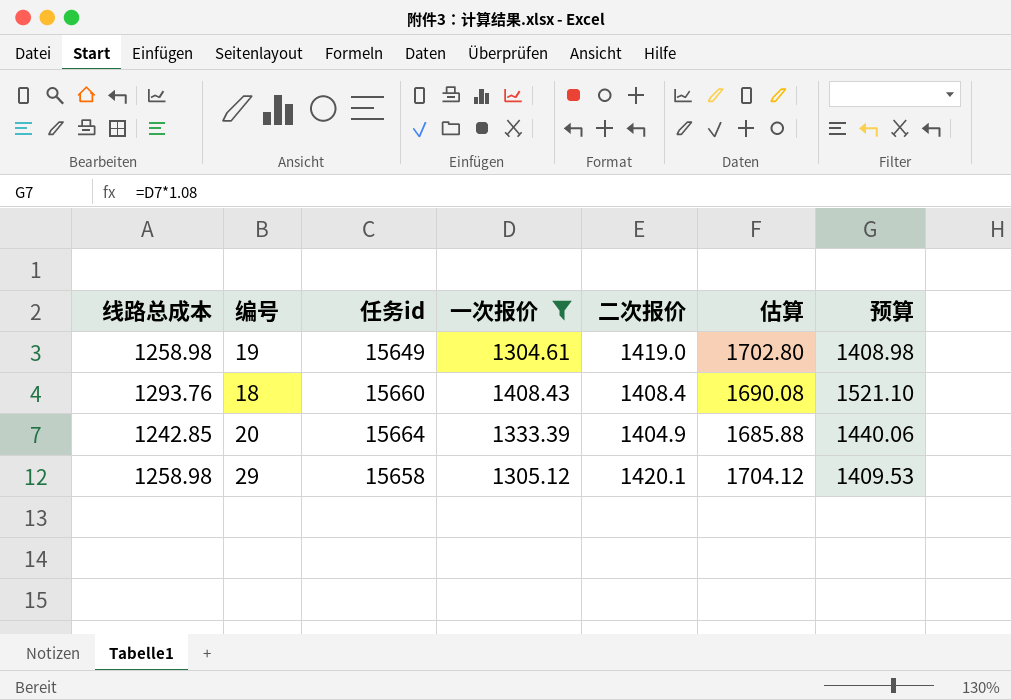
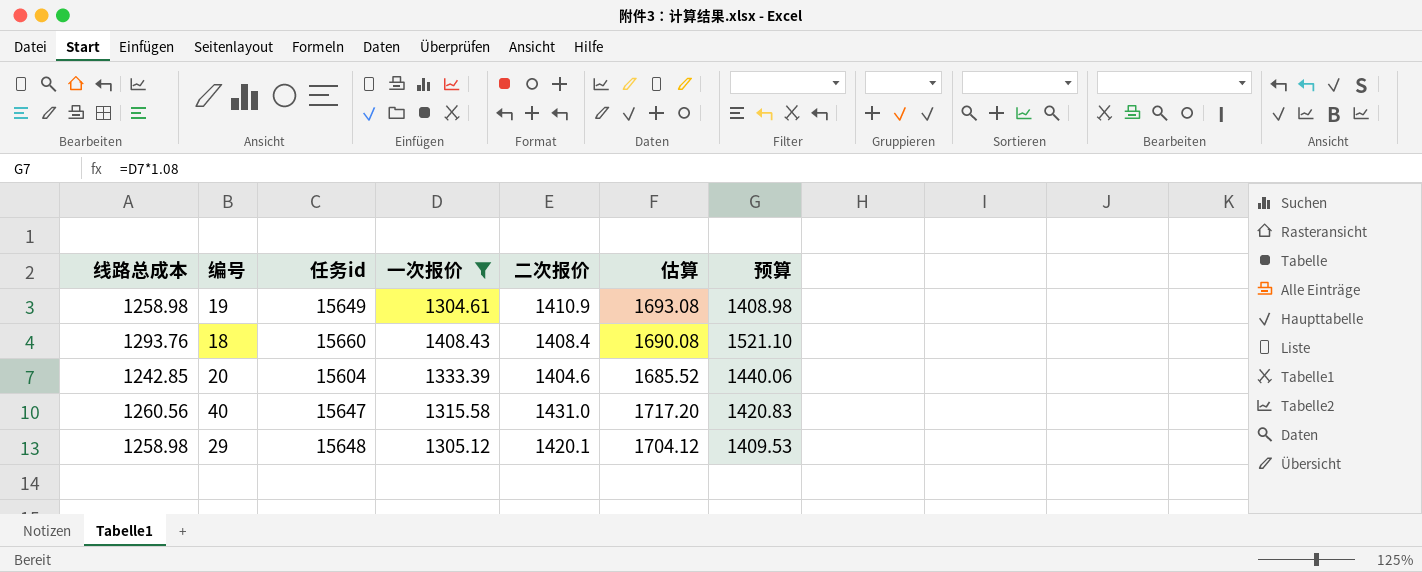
19 | 二次报价: 1419.0 -> 1410.9
19 | 估算: 1702.80 -> 1693.08
20 | 任务id: 15664 -> 15604
20 | 二次报价: 1404.9 -> 1404.6
20 | 估算: 1685.88 -> 1685.52
row 40: none -> 1260.56 | 15647 | 1315.58 | 1431.0 | 1717.20 | 1420.83
29 | 任务id: 15658 -> 15648

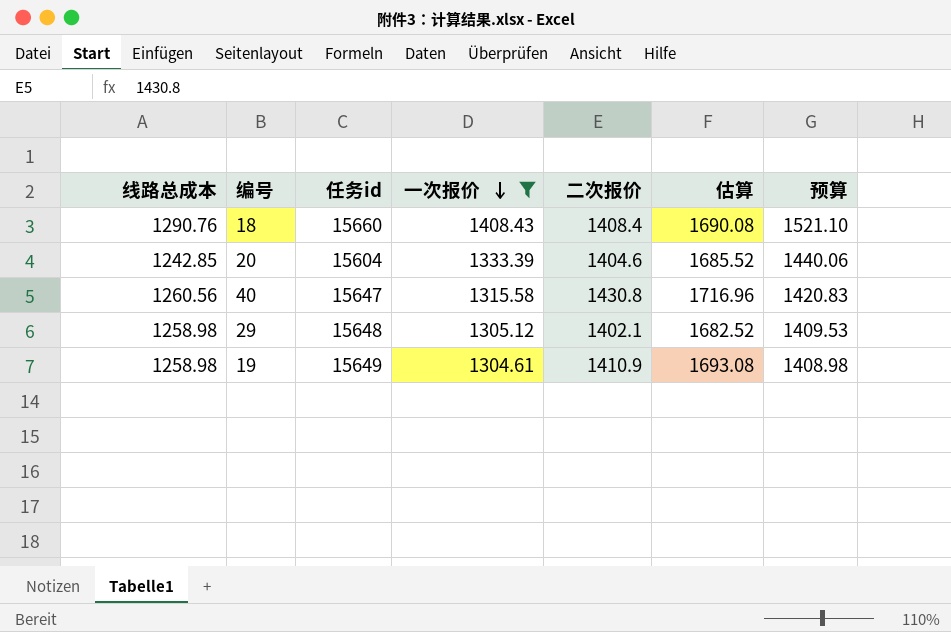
row order: none -> 一次报价 descending
18 | 线路总成本: 1293.76 -> 1290.76
40 | 二次报价: 1431.0 -> 1430.8
40 | 估算: 1717.20 -> 1716.96
29 | 二次报价: 1420.1 -> 1402.1
29 | 估算: 1704.12 -> 1682.52

